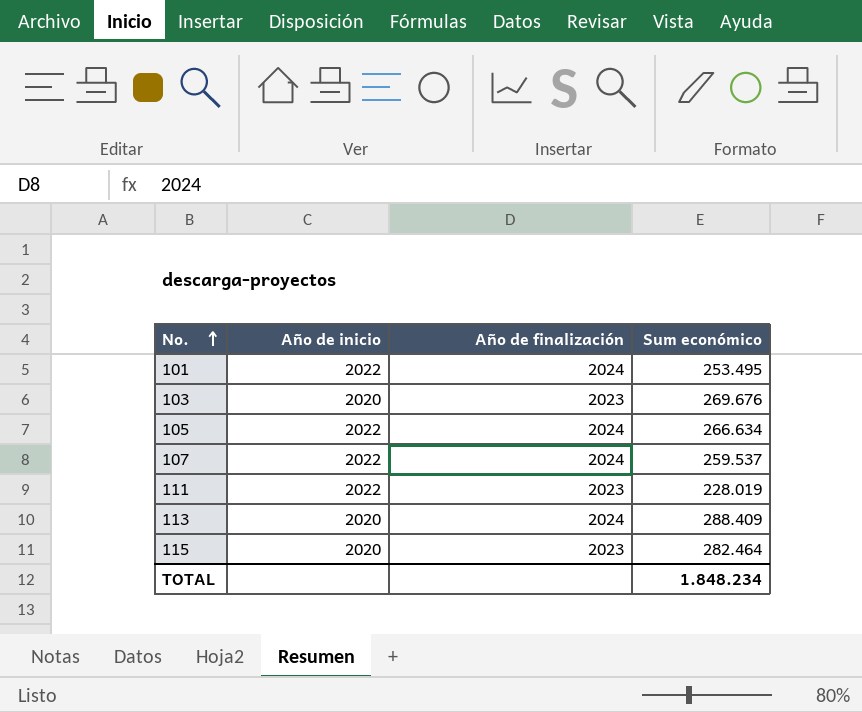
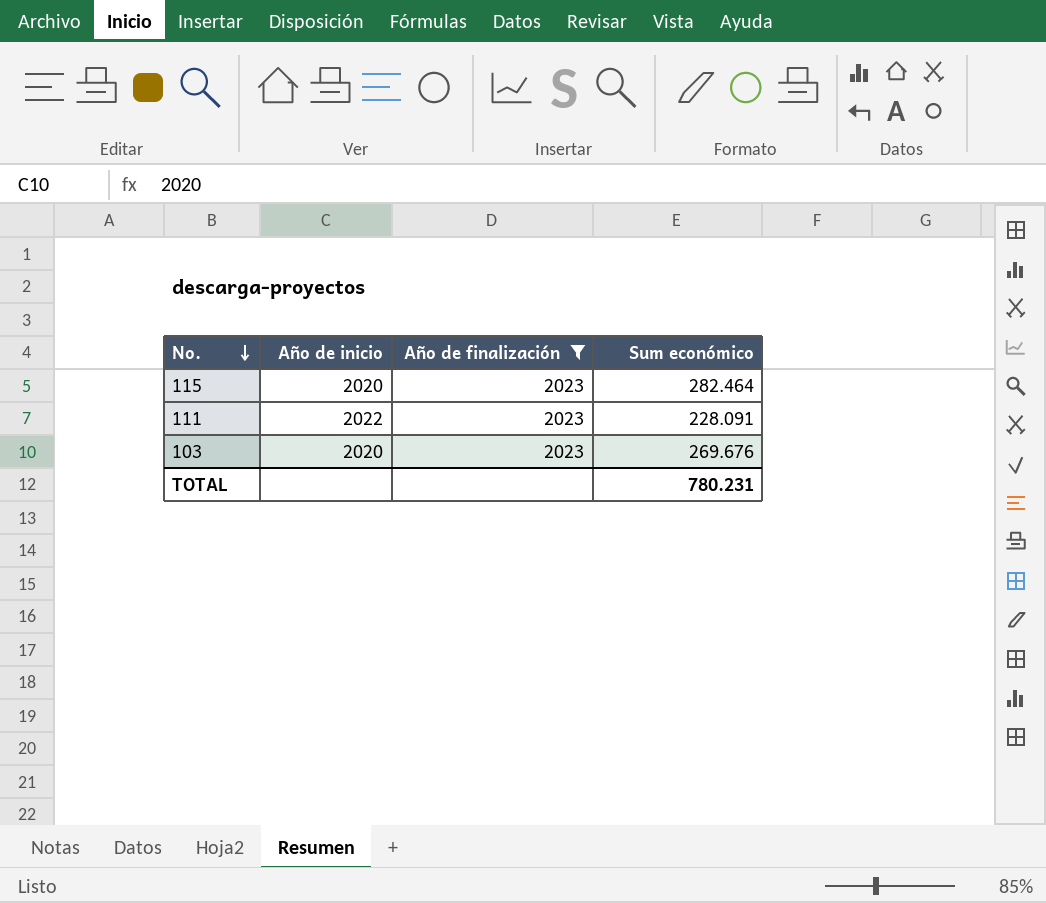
filter: none -> Año de finalización = 2023
row order: No. ascending -> No. descending
111 | Sum económico: 228.019 -> 228.091
TOTAL | Sum económico: 1.848.234 -> 780.231

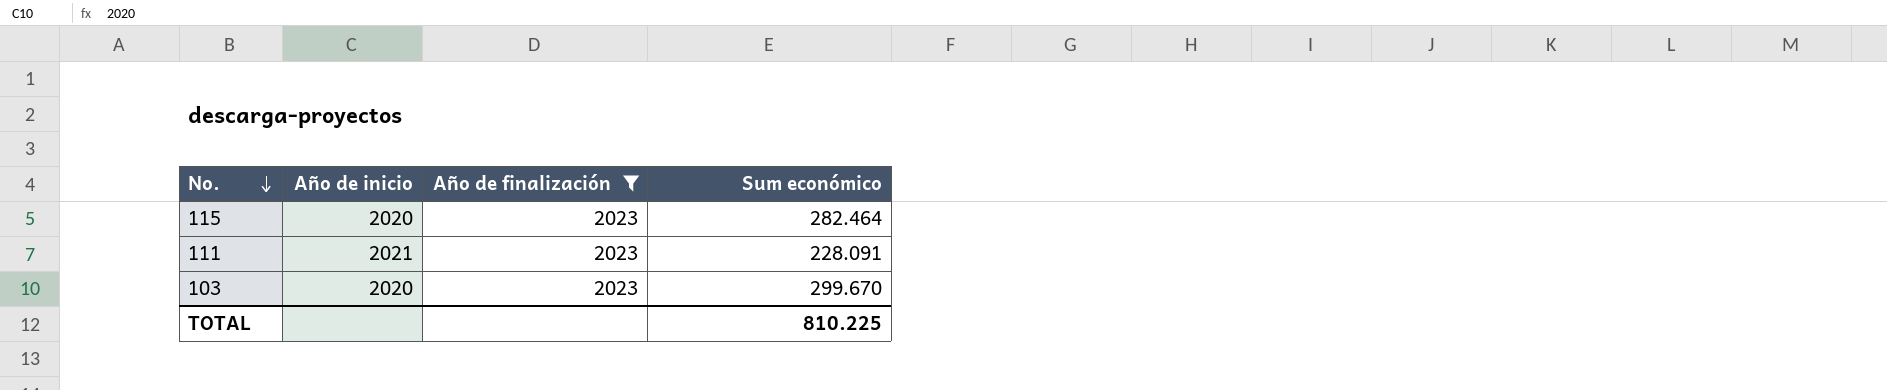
111 | Año de inicio: 2022 -> 2021
103 | Sum económico: 269.676 -> 299.670
TOTAL | Sum económico: 780.231 -> 810.225

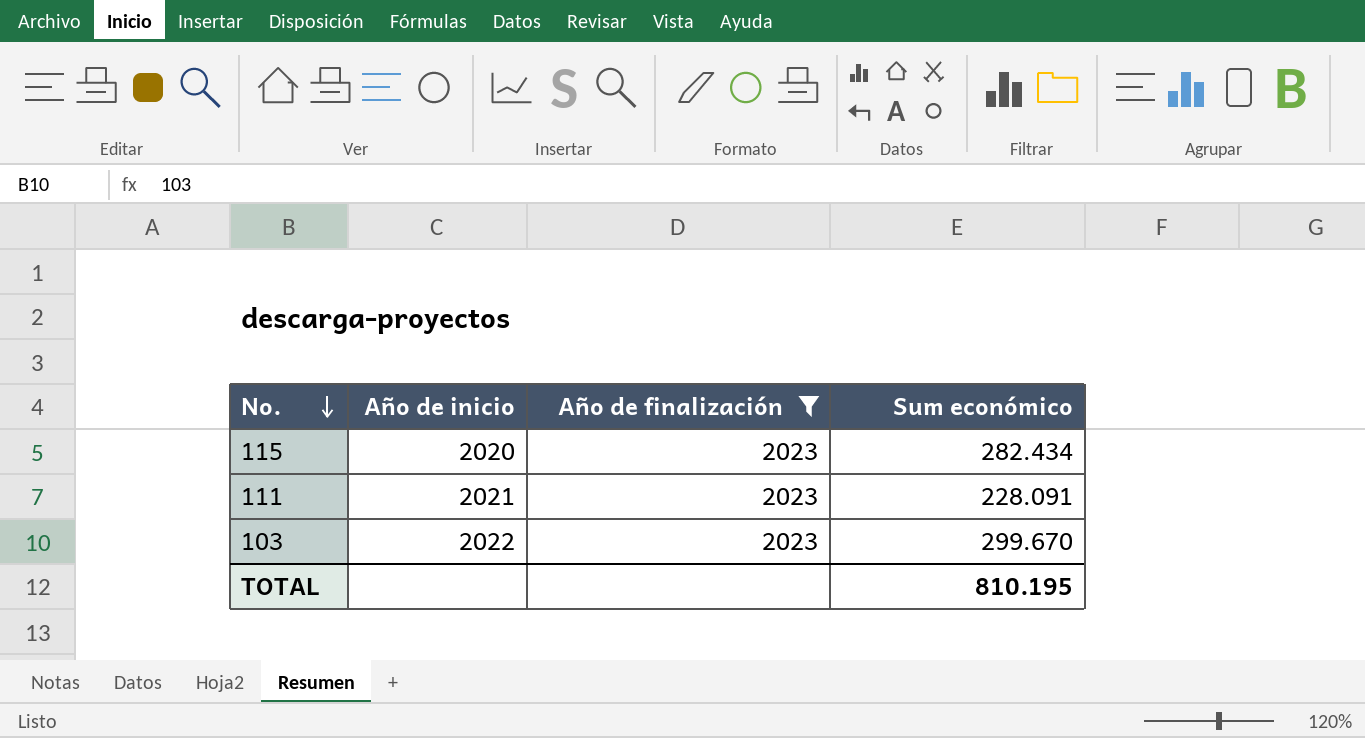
115 | Sum económico: 282.464 -> 282.434
103 | Año de inicio: 2020 -> 2022
TOTAL | Sum económico: 810.225 -> 810.195

